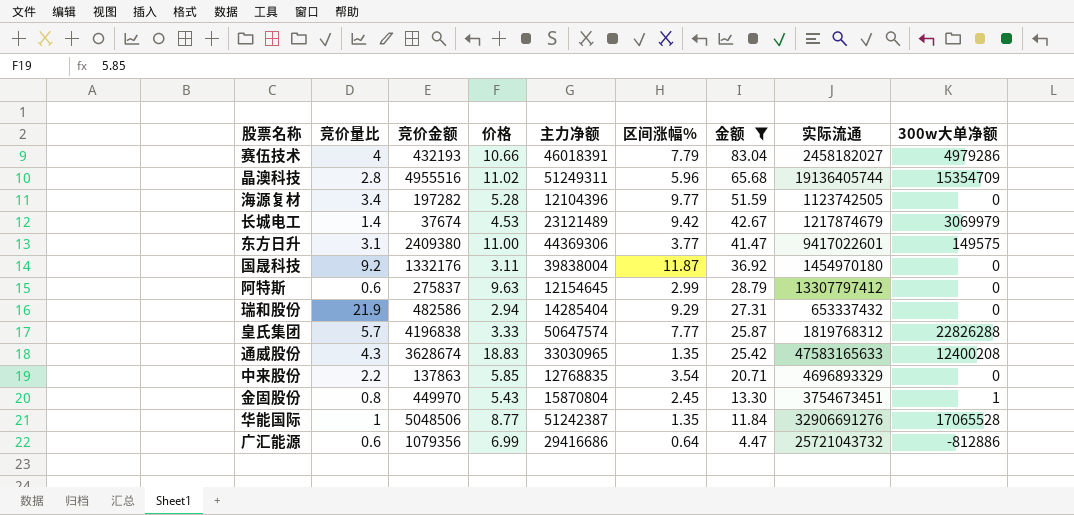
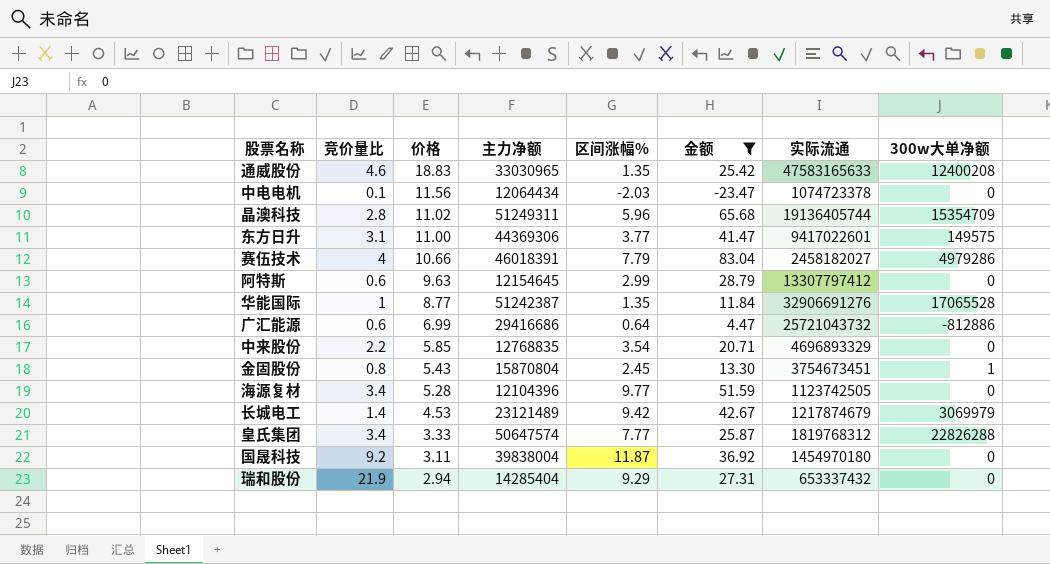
row order: 金额 descending -> 价格 descending
column 竞价金额 | position: 3 -> none
通威股份 | 竞价量比: 4.3 -> 4.6
row 中电电机: none -> 0.1 | 11.56 | 12064434 | -2.03 | -23.47 | 1074723378 | 0
皇氏集团 | 竞价量比: 5.7 -> 3.4

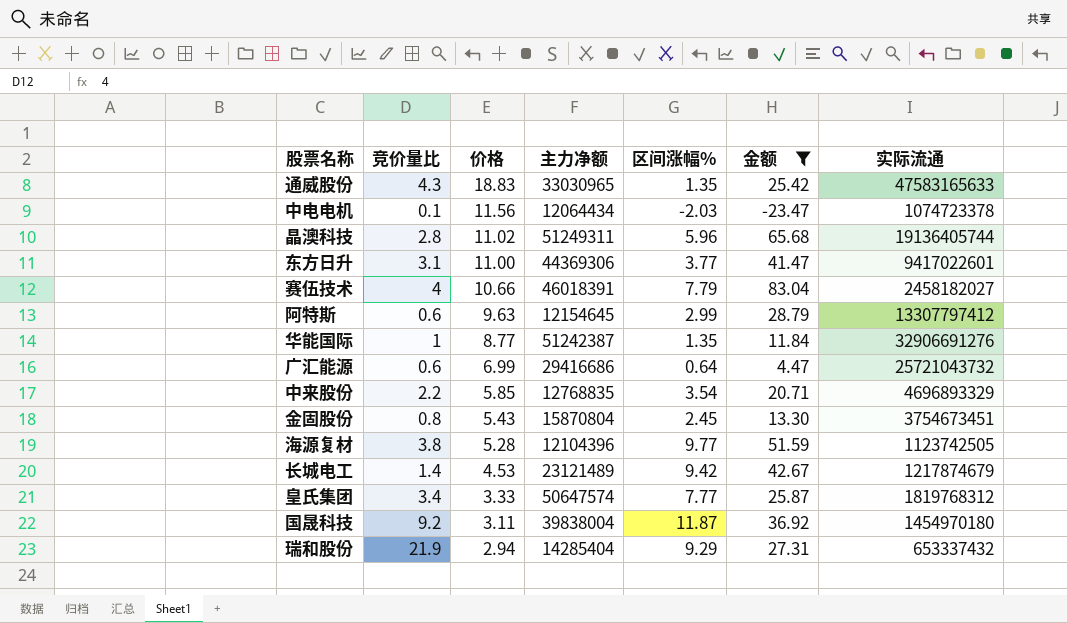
column 300w大单净额 | position: 8 -> none
通威股份 | 竞价量比: 4.6 -> 4.3
海源复材 | 竞价量比: 3.4 -> 3.8

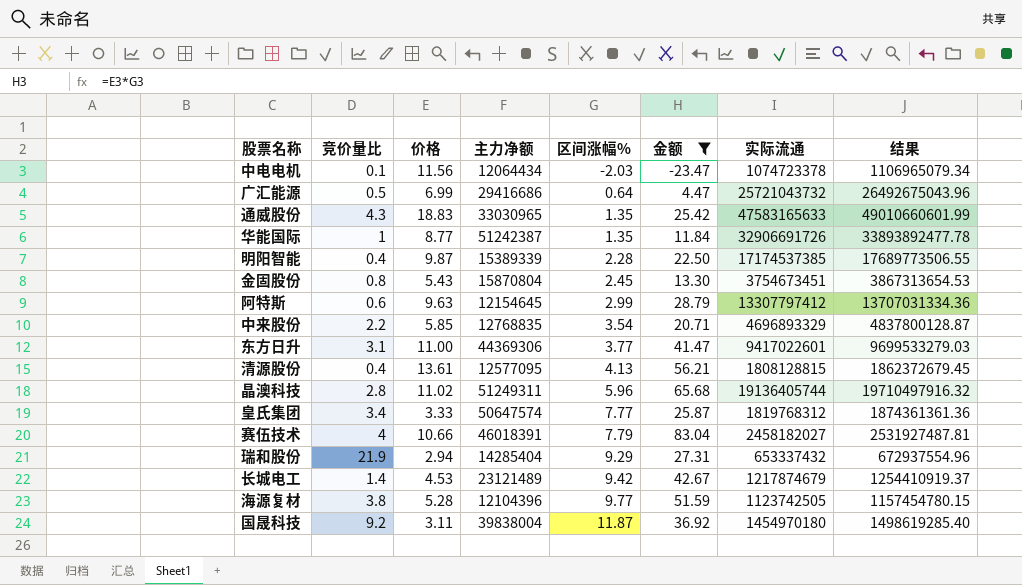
row order: 价格 descending -> 区间涨幅% ascending
column 结果 | formula: none -> [实际流通] * 1.03
广汇能源 | 竞价量比: 0.6 -> 0.5
华能国际 | 实际流通: 32906691276 -> 32906691726
row 明阳智能: none -> 0.4 | 9.87 | 15389339 | 2.28 | 22.50 | 17174537385 | 17689773506.55
row 清源股份: none -> 0.4 | 13.61 | 12577095 | 4.13 | 56.21 | 1808128815 | 1862372679.45

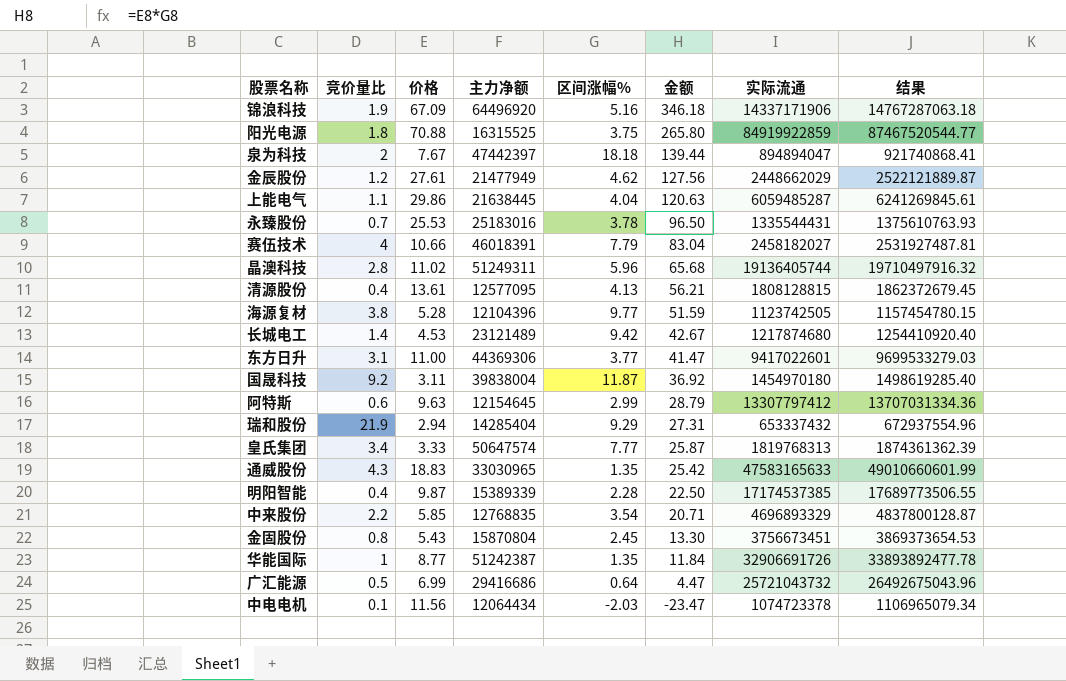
filter: 金额 <= 83.04 -> none
row order: 区间涨幅% ascending -> 金额 descending
长城电工 | 实际流通: 1217874679 -> 1217874680
长城电工 | 结果: 1254410919.37 -> 1254410920.40
皇氏集团 | 实际流通: 1819768312 -> 1819768313
皇氏集团 | 结果: 1874361361.36 -> 1874361362.39
金固股份 | 实际流通: 3754673451 -> 3756673451
金固股份 | 结果: 3867313654.53 -> 3869373654.53

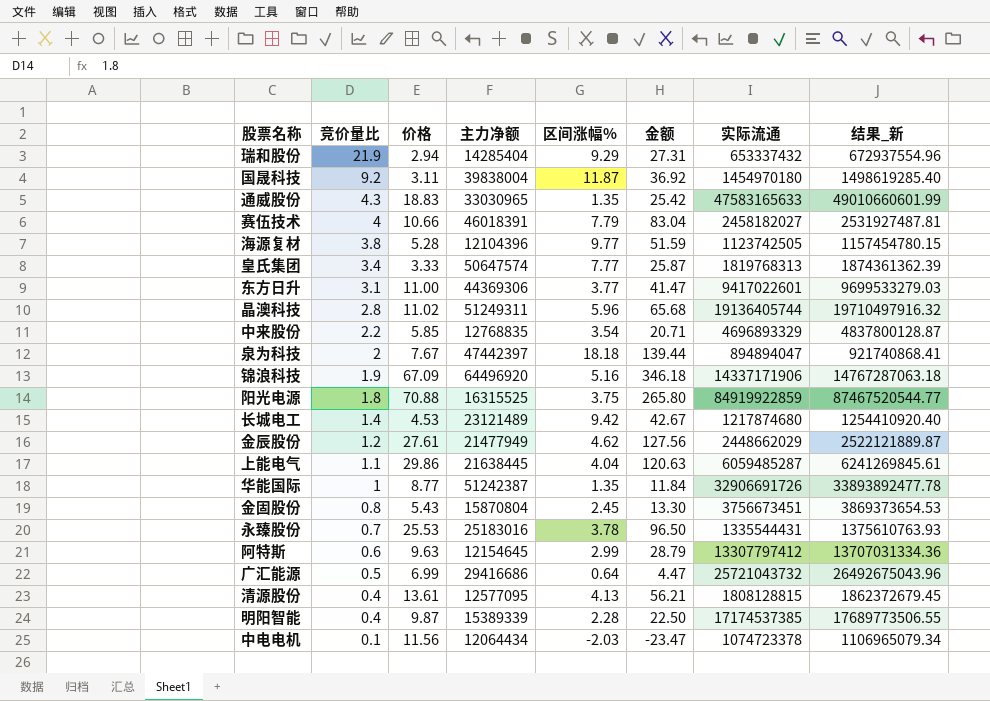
row order: 金额 descending -> 竞价量比 descending
column name: 结果 -> 结果_新

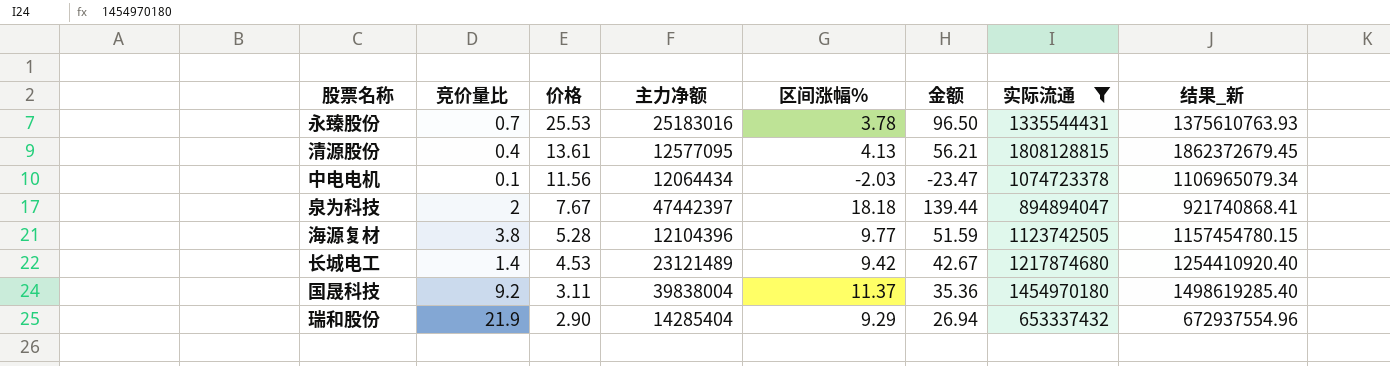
filter: none -> 实际流通 <= 1808128815
row order: 竞价量比 descending -> 价格 descending
国晟科技 | 区间涨幅%: 11.87 -> 11.37
国晟科技 | 金额: 36.92 -> 35.36
瑞和股份 | 价格: 2.94 -> 2.90
瑞和股份 | 金额: 27.31 -> 26.94

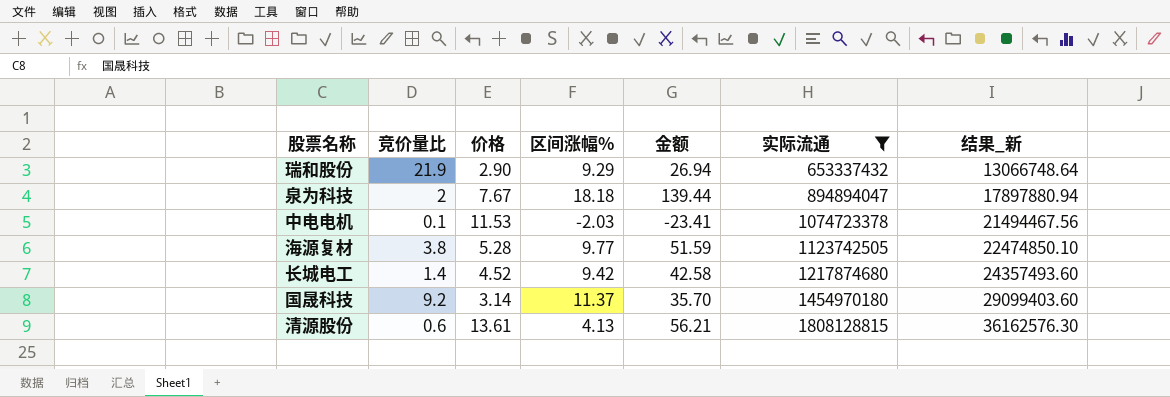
row order: 价格 descending -> 实际流通 ascending
column 主力净额 | position: 4 -> none
column 结果_新 | formula: [实际流通] * 1.03 -> [实际流通] * 0.02
row 永臻股份: 0.7 | 25.53 | 25183016 | 3.78 | 96.50 | 1335544431 | 1375610763.93 -> none
中电电机 | 价格: 11.56 -> 11.53
中电电机 | 金额: -23.47 -> -23.41
长城电工 | 价格: 4.53 -> 4.52
长城电工 | 金额: 42.67 -> 42.58
国晟科技 | 价格: 3.11 -> 3.14
国晟科技 | 金额: 35.36 -> 35.70
清源股份 | 竞价量比: 0.4 -> 0.6

